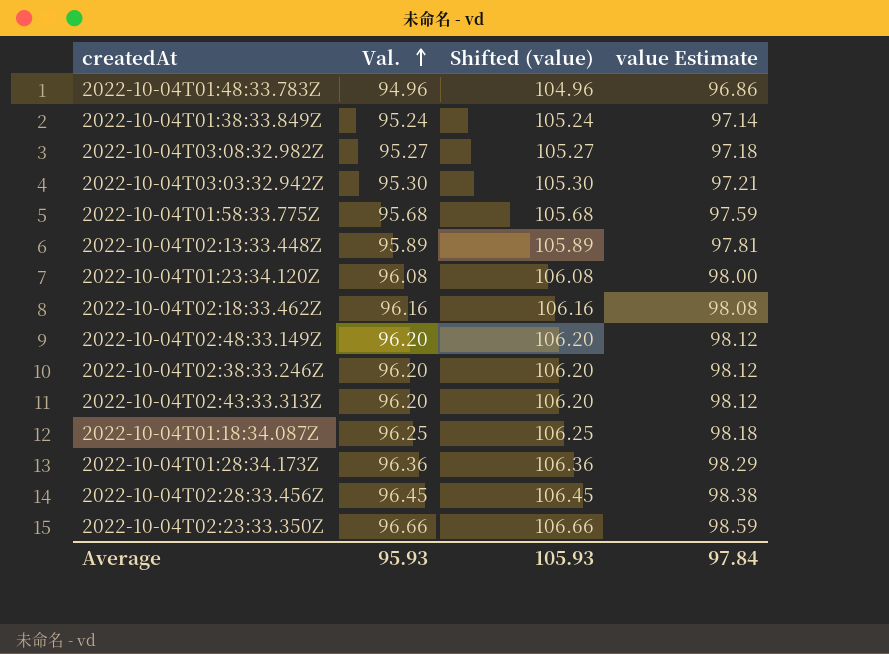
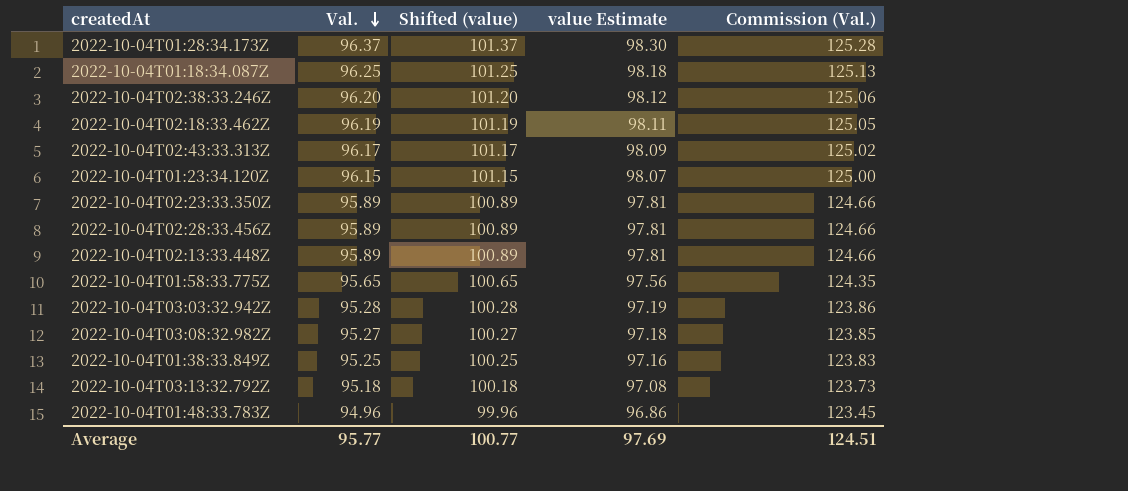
row order: Val. ascending -> Val. descending
column Shifted (value) | formula: [Val.] + 10 -> [Val.] + 5
column Commission (Val.) | formula: none -> [Val.] * 1.3
row 2022-10-04T02:48:33.149Z: 96.20 | 106.20 | 98.12 -> none
2022-10-04T01:28:34.173Z | Val.: 96.36 -> 96.37
2022-10-04T01:28:34.173Z | value Estimate: 98.29 -> 98.30
2022-10-04T02:18:33.462Z | Val.: 96.16 -> 96.19
2022-10-04T02:18:33.462Z | value Estimate: 98.08 -> 98.11
2022-10-04T02:43:33.313Z | Val.: 96.20 -> 96.17
2022-10-04T02:43:33.313Z | value Estimate: 98.12 -> 98.09
2022-10-04T01:23:34.120Z | Val.: 96.08 -> 96.15
2022-10-04T01:23:34.120Z | value Estimate: 98.00 -> 98.07
2022-10-04T02:23:33.350Z | Val.: 96.66 -> 95.89
2022-10-04T02:23:33.350Z | value Estimate: 98.59 -> 97.81
2022-10-04T02:28:33.456Z | Val.: 96.45 -> 95.89
2022-10-04T02:28:33.456Z | value Estimate: 98.38 -> 97.81
2022-10-04T01:58:33.775Z | Val.: 95.68 -> 95.65
2022-10-04T01:58:33.775Z | value Estimate: 97.59 -> 97.56
2022-10-04T03:03:32.942Z | Val.: 95.30 -> 95.28
2022-10-04T03:03:32.942Z | value Estimate: 97.21 -> 97.19
2022-10-04T01:38:33.849Z | Val.: 95.24 -> 95.25
2022-10-04T01:38:33.849Z | value Estimate: 97.14 -> 97.16
row 2022-10-04T03:13:32.792Z: none -> 95.18 | 100.18 | 97.08 | 123.73
Average | Val.: 95.93 -> 95.77
Average | Shifted (value): 105.93 -> 100.77
Average | value Estimate: 97.84 -> 97.69

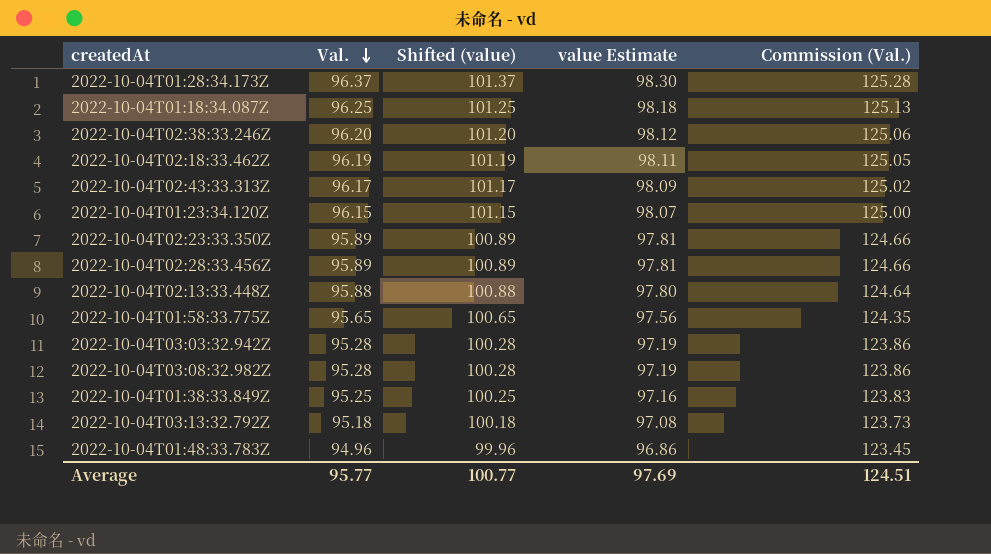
2022-10-04T02:13:33.448Z | Val.: 95.89 -> 95.88
2022-10-04T02:13:33.448Z | Shifted (value): 100.89 -> 100.88
2022-10-04T02:13:33.448Z | value Estimate: 97.81 -> 97.80
2022-10-04T02:13:33.448Z | Commission (Val.): 124.66 -> 124.64
2022-10-04T03:08:32.982Z | Val.: 95.27 -> 95.28
2022-10-04T03:08:32.982Z | Shifted (value): 100.27 -> 100.28
2022-10-04T03:08:32.982Z | value Estimate: 97.18 -> 97.19
2022-10-04T03:08:32.982Z | Commission (Val.): 123.85 -> 123.86

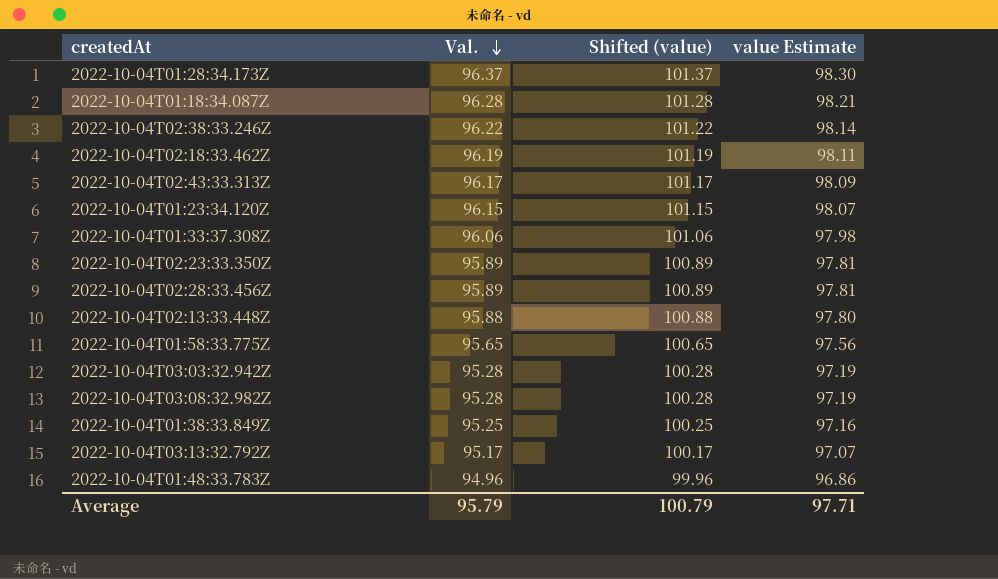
column Commission (Val.) | formula: [Val.] * 1.3 -> none
2022-10-04T01:18:34.087Z | Val.: 96.25 -> 96.28
2022-10-04T01:18:34.087Z | Shifted (value): 101.25 -> 101.28
2022-10-04T01:18:34.087Z | value Estimate: 98.18 -> 98.21
2022-10-04T02:38:33.246Z | Val.: 96.20 -> 96.22
2022-10-04T02:38:33.246Z | Shifted (value): 101.20 -> 101.22
2022-10-04T02:38:33.246Z | value Estimate: 98.12 -> 98.14
row 2022-10-04T01:33:37.308Z: none -> 96.06 | 101.06 | 97.98
2022-10-04T03:13:32.792Z | Val.: 95.18 -> 95.17
2022-10-04T03:13:32.792Z | Shifted (value): 100.18 -> 100.17
2022-10-04T03:13:32.792Z | value Estimate: 97.08 -> 97.07
Average | Val.: 95.77 -> 95.79
Average | Shifted (value): 100.77 -> 100.79
Average | value Estimate: 97.69 -> 97.71

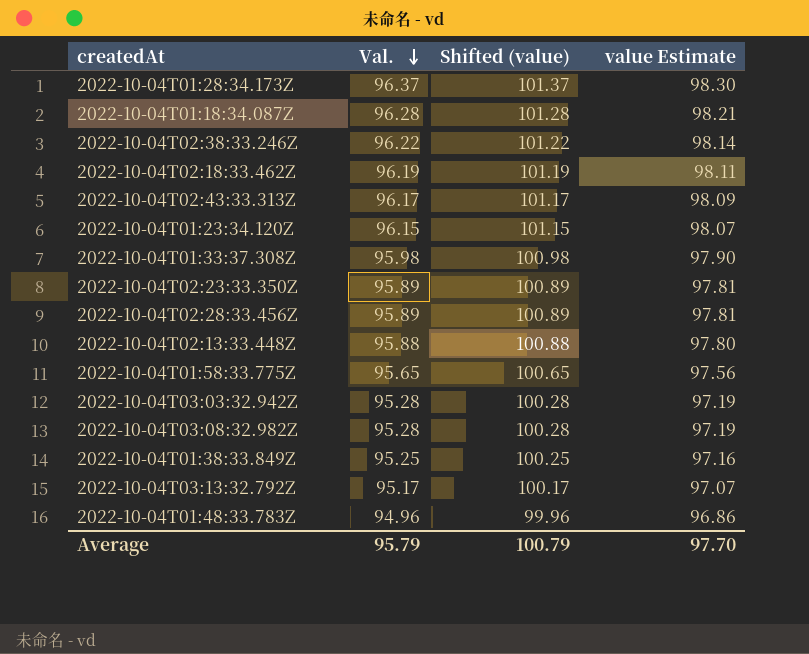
2022-10-04T01:33:37.308Z | Val.: 96.06 -> 95.98
2022-10-04T01:33:37.308Z | Shifted (value): 101.06 -> 100.98
2022-10-04T01:33:37.308Z | value Estimate: 97.98 -> 97.90
Average | value Estimate: 97.71 -> 97.70

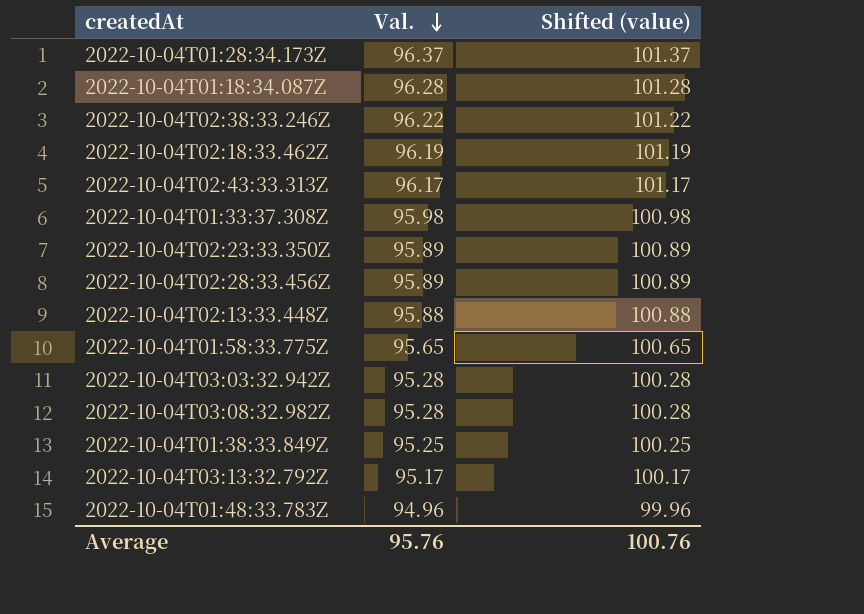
column value Estimate | formula: [Val.] * 1.02 -> none
row 2022-10-04T01:23:34.120Z: 96.15 | 101.15 | 98.07 -> none
Average | Val.: 95.79 -> 95.76
Average | Shifted (value): 100.79 -> 100.76

